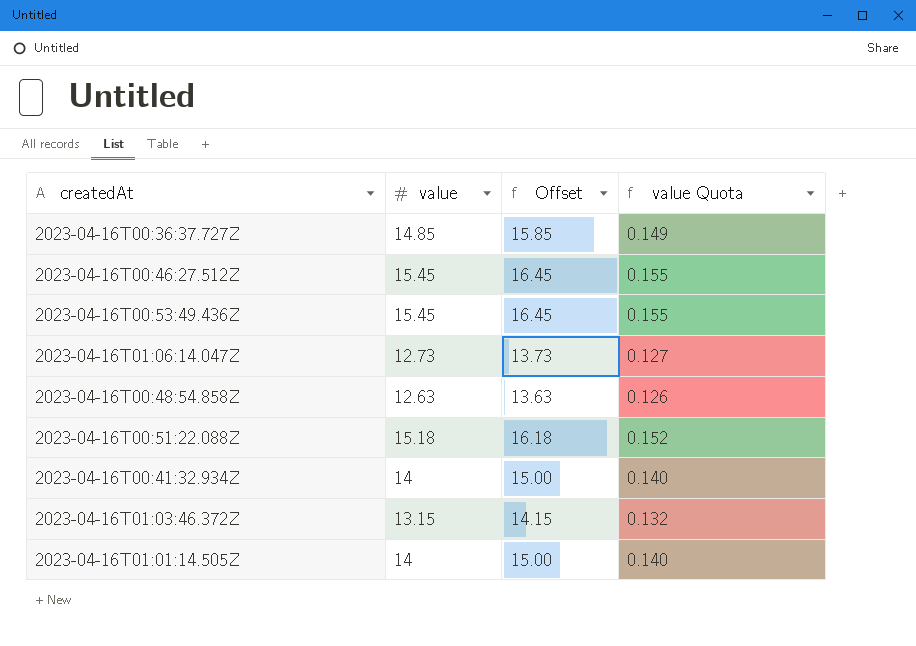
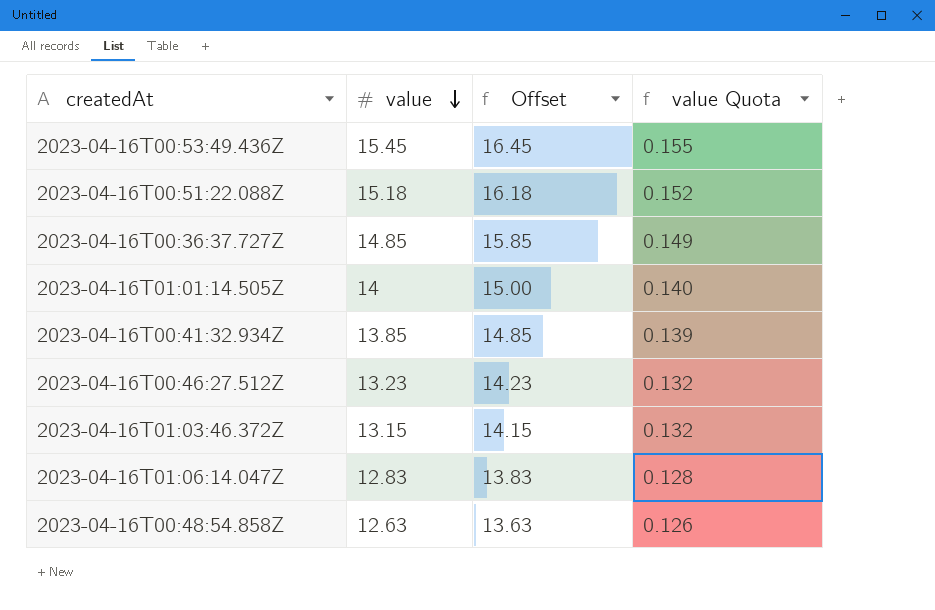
row order: none -> value descending
2023-04-16T00:41:32.934Z | value: 14 -> 13.85
2023-04-16T00:41:32.934Z | Offset: 15.00 -> 14.85
2023-04-16T00:41:32.934Z | value Quota: 0.140 -> 0.139
2023-04-16T00:46:27.512Z | value: 15.45 -> 13.23
2023-04-16T00:46:27.512Z | Offset: 16.45 -> 14.23
2023-04-16T00:46:27.512Z | value Quota: 0.155 -> 0.132
2023-04-16T01:06:14.047Z | value: 12.73 -> 12.83
2023-04-16T01:06:14.047Z | Offset: 13.73 -> 13.83
2023-04-16T01:06:14.047Z | value Quota: 0.127 -> 0.128

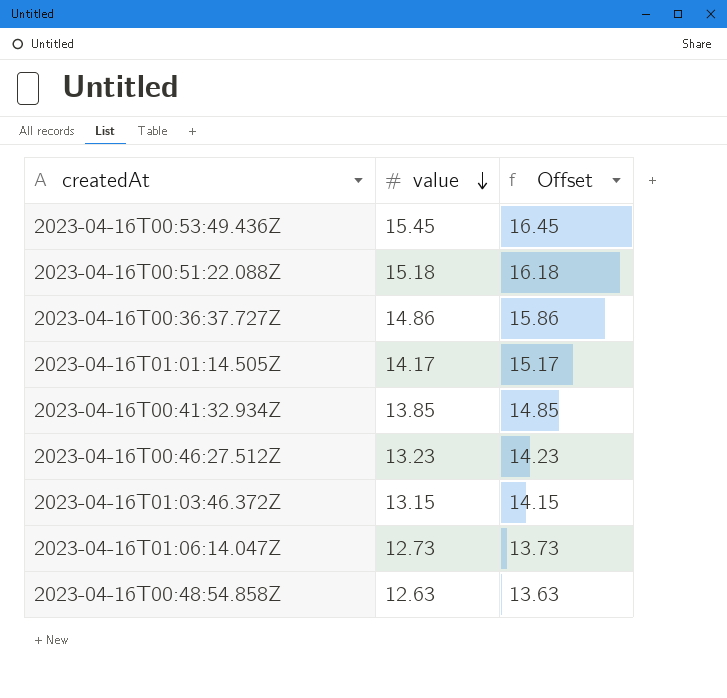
column value Quota | formula: [value] * 0.01 -> none
2023-04-16T00:36:37.727Z | value: 14.85 -> 14.86
2023-04-16T00:36:37.727Z | Offset: 15.85 -> 15.86
2023-04-16T01:01:14.505Z | value: 14 -> 14.17
2023-04-16T01:01:14.505Z | Offset: 15.00 -> 15.17
2023-04-16T01:06:14.047Z | value: 12.83 -> 12.73
2023-04-16T01:06:14.047Z | Offset: 13.83 -> 13.73

